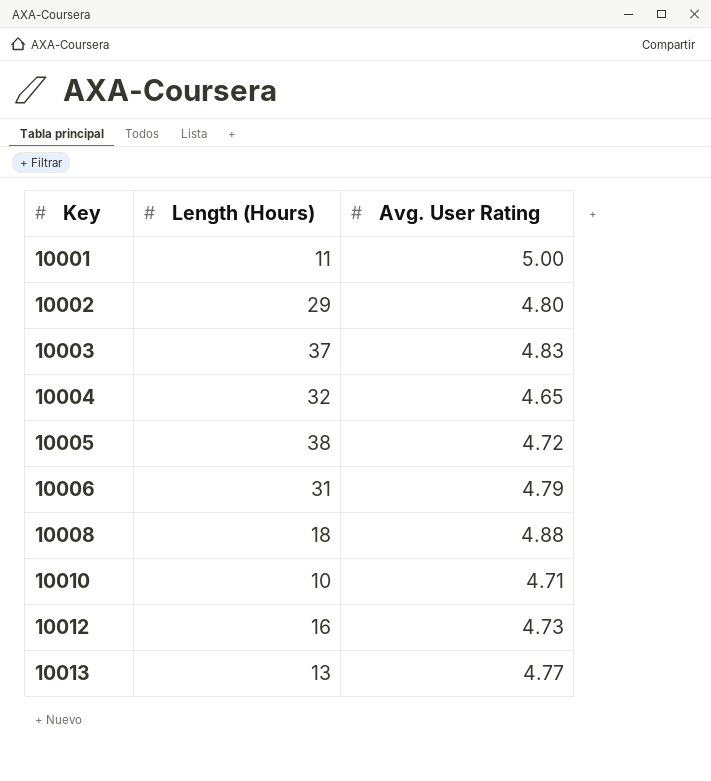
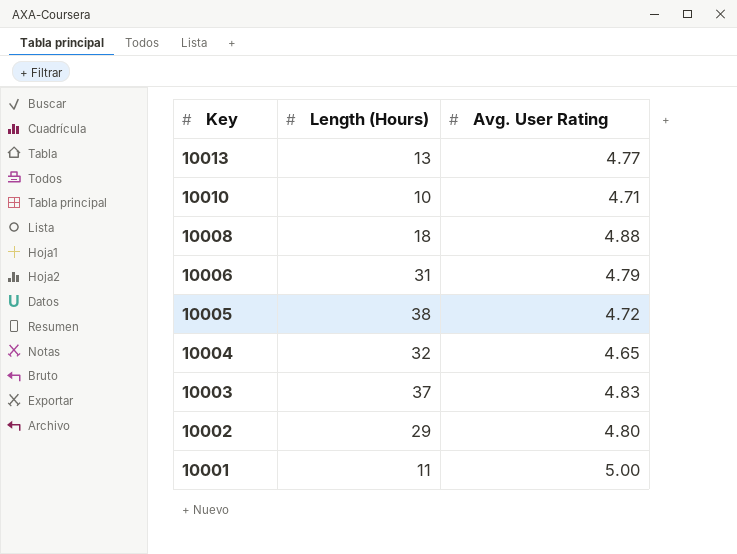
row order: Key ascending -> Key descending
row 10012: 16 | 4.73 -> none

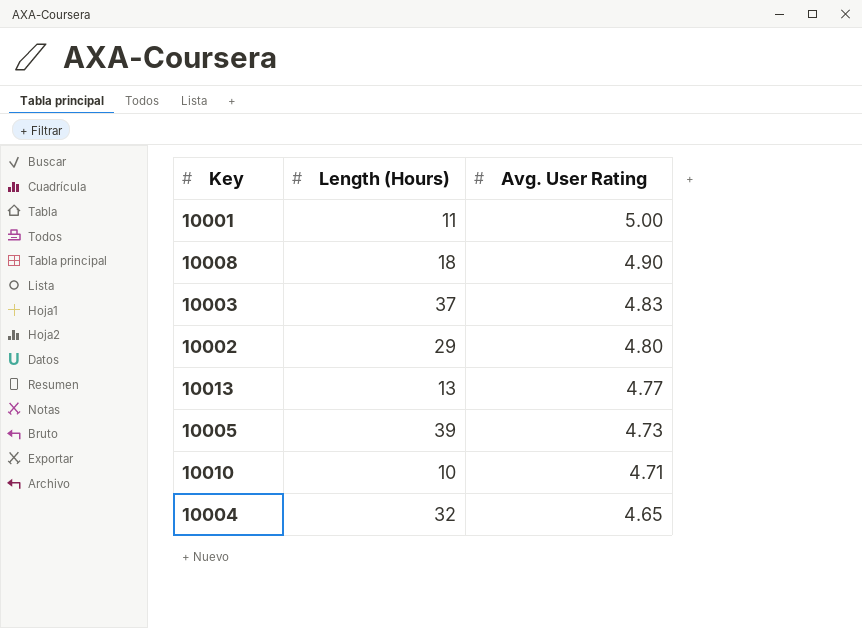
row order: Key descending -> Avg. User Rating descending
row 10006: 31 | 4.79 -> none
10008 | Avg. User Rating: 4.88 -> 4.90
10005 | Length (Hours): 38 -> 39
10005 | Avg. User Rating: 4.72 -> 4.73

